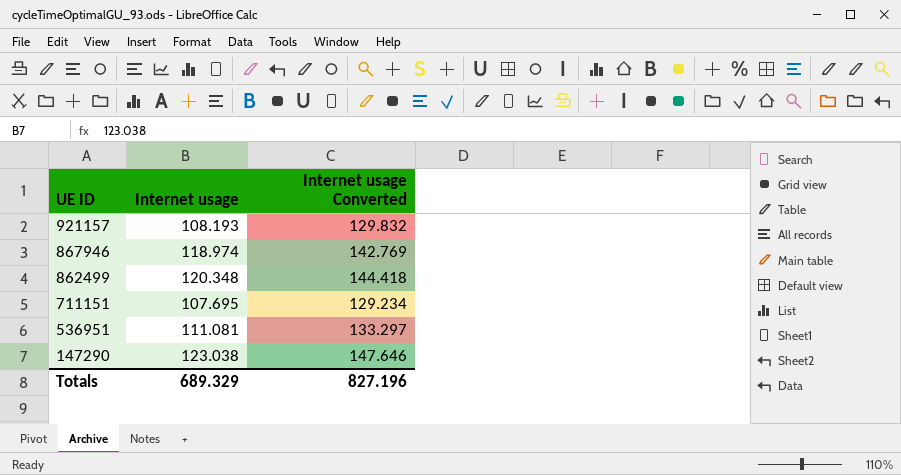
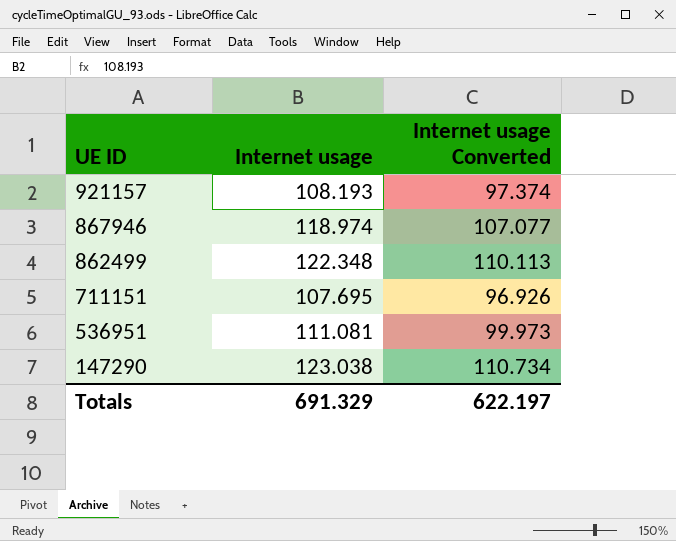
column Internet usage Converted | formula: [Internet usage] * 1.2 -> [Internet usage] * 0.9
862499 | Internet usage: 120.348 -> 122.348
Totals | Internet usage: 689.329 -> 691.329
Totals | Internet usage Converted: 827.196 -> 622.197

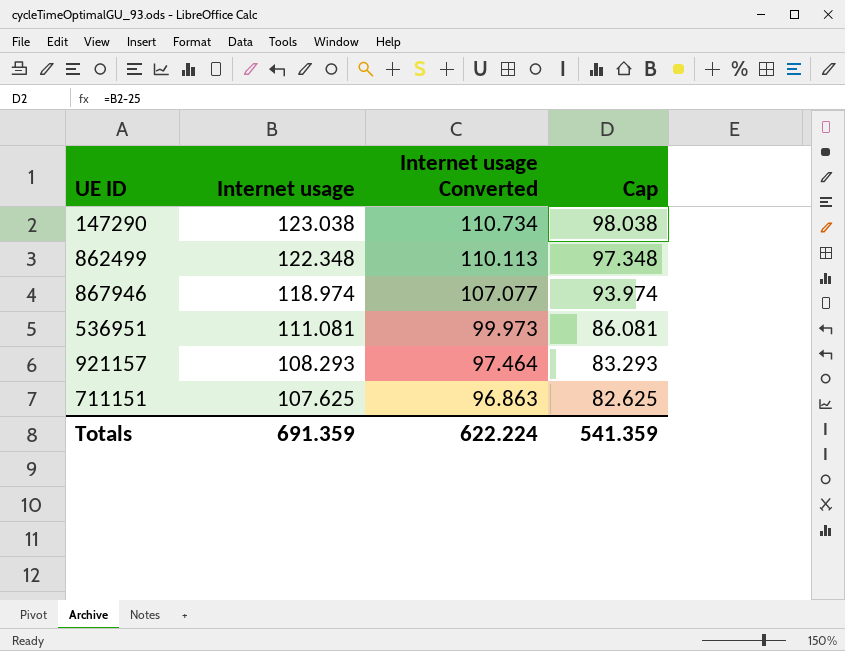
row order: UE ID descending -> Internet usage descending
column Cap | formula: none -> [Internet usage] - 25
921157 | Internet usage: 108.193 -> 108.293
921157 | Internet usage Converted: 97.374 -> 97.464
711151 | Internet usage: 107.695 -> 107.625
711151 | Internet usage Converted: 96.926 -> 96.863
Totals | Internet usage: 691.329 -> 691.359
Totals | Internet usage Converted: 622.197 -> 622.224

